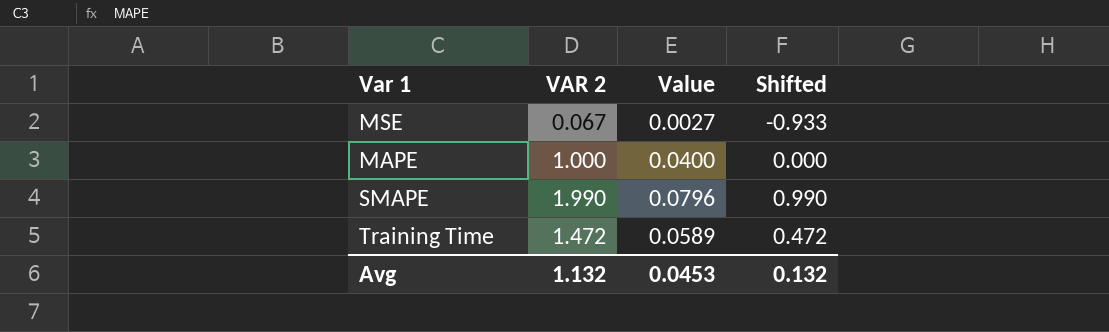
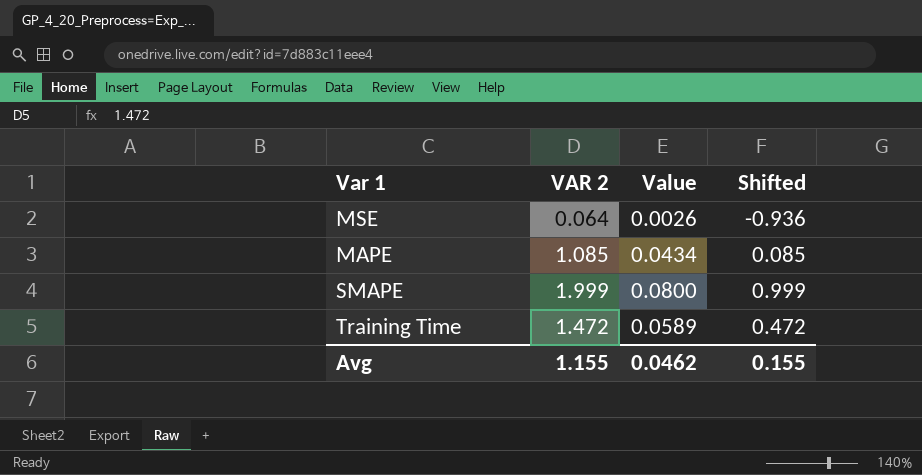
MSE | VAR 2: 0.067 -> 0.064
MSE | Value: 0.0027 -> 0.0026
MSE | Shifted: -0.933 -> -0.936
MAPE | VAR 2: 1.000 -> 1.085
MAPE | Value: 0.0400 -> 0.0434
MAPE | Shifted: 0.000 -> 0.085
SMAPE | VAR 2: 1.990 -> 1.999
SMAPE | Value: 0.0796 -> 0.0800
SMAPE | Shifted: 0.990 -> 0.999
Avg | VAR 2: 1.132 -> 1.155
Avg | Value: 0.0453 -> 0.0462
Avg | Shifted: 0.132 -> 0.155

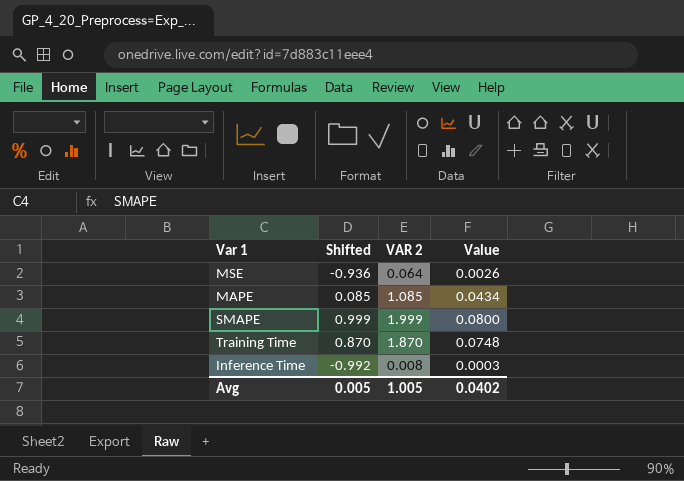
column Shifted | position: 4 -> 2
Training Time | Shifted: 0.472 -> 0.870
Training Time | VAR 2: 1.472 -> 1.870
Training Time | Value: 0.0589 -> 0.0748
row Inference Time: none -> -0.992 | 0.008 | 0.0003
Avg | Shifted: 0.155 -> 0.005
Avg | VAR 2: 1.155 -> 1.005
Avg | Value: 0.0462 -> 0.0402

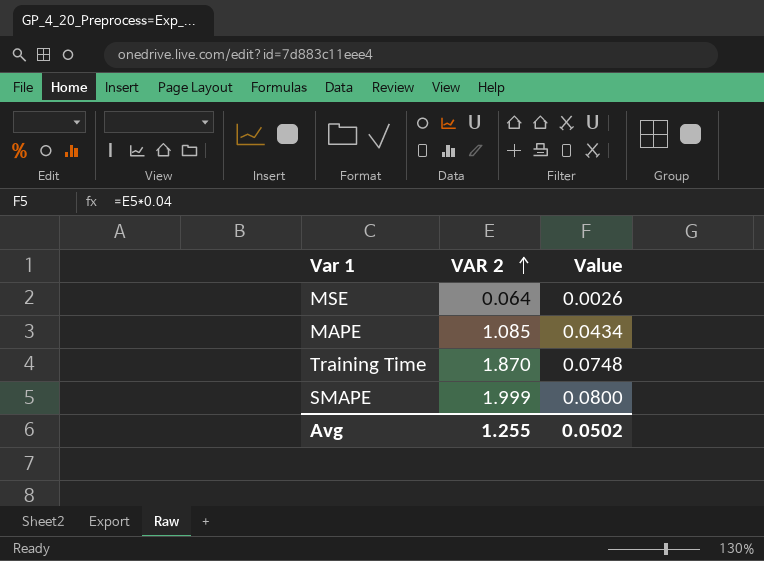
row order: none -> VAR 2 ascending
column Shifted | formula: [VAR 2] - 1 -> none
row Inference Time: -0.992 | 0.008 | 0.0003 -> none
Avg | VAR 2: 1.005 -> 1.255
Avg | Value: 0.0402 -> 0.0502

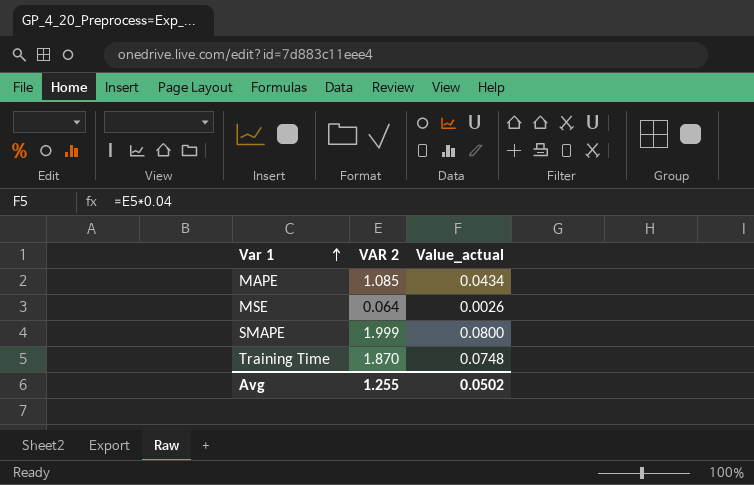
row order: VAR 2 ascending -> Var 1 ascending
column name: Value -> Value_actual

